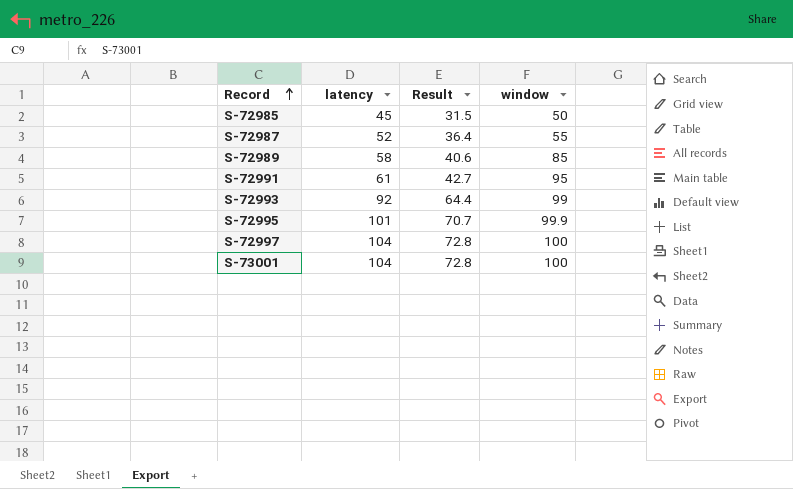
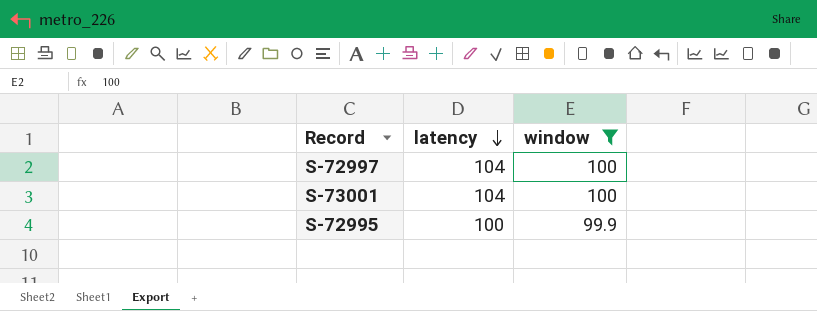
filter: none -> window >= 99.9
row order: Record ascending -> latency descending
column Result | formula: [latency] * 0.7 -> none
S-72995 | latency: 101 -> 100

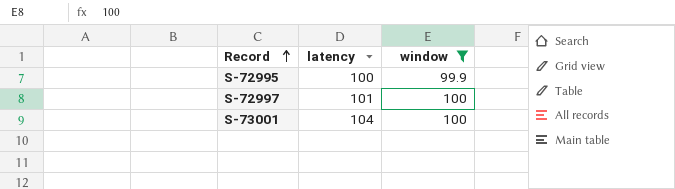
row order: latency descending -> Record ascending
S-72997 | latency: 104 -> 101

